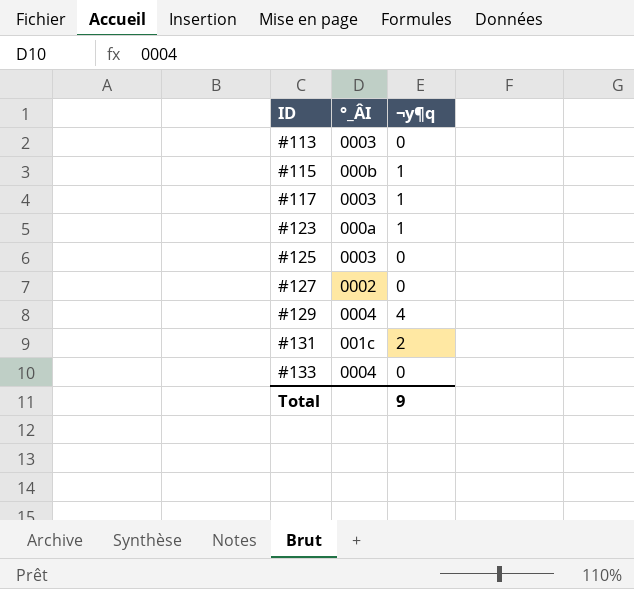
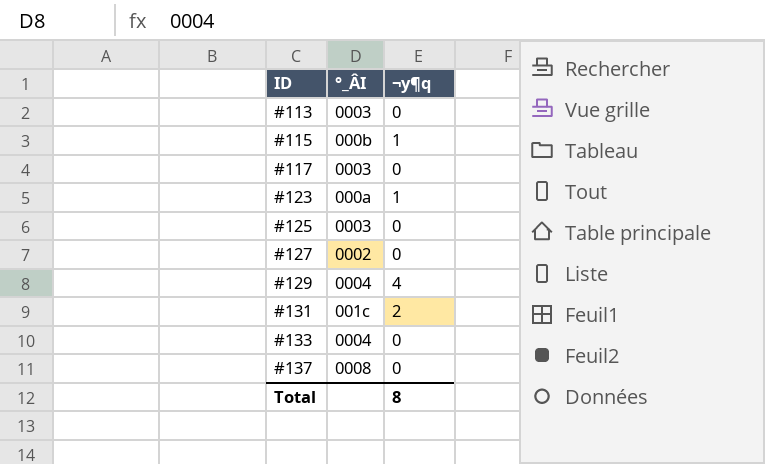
#117 | ¬y¶q: 1 -> 0
row #137: none -> 0008 | 0
Total | ¬y¶q: 9 -> 8

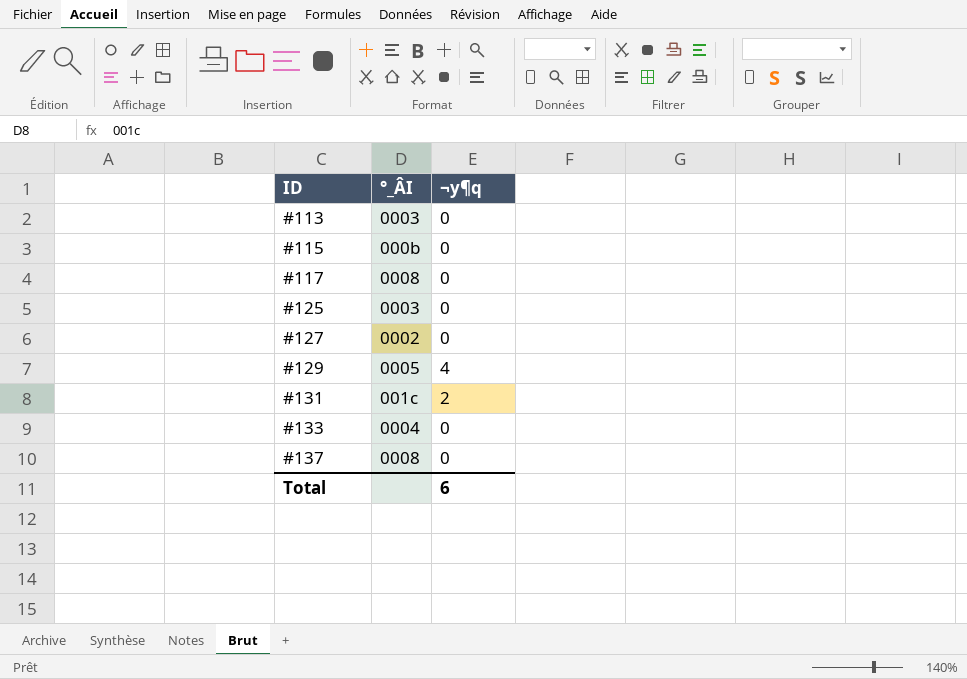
row #123: 000a | 1 -> none
#115 | ¬y¶q: 1 -> 0
#117 | °_ÂI: 0003 -> 0008
#129 | °_ÂI: 0004 -> 0005
Total | ¬y¶q: 8 -> 6

